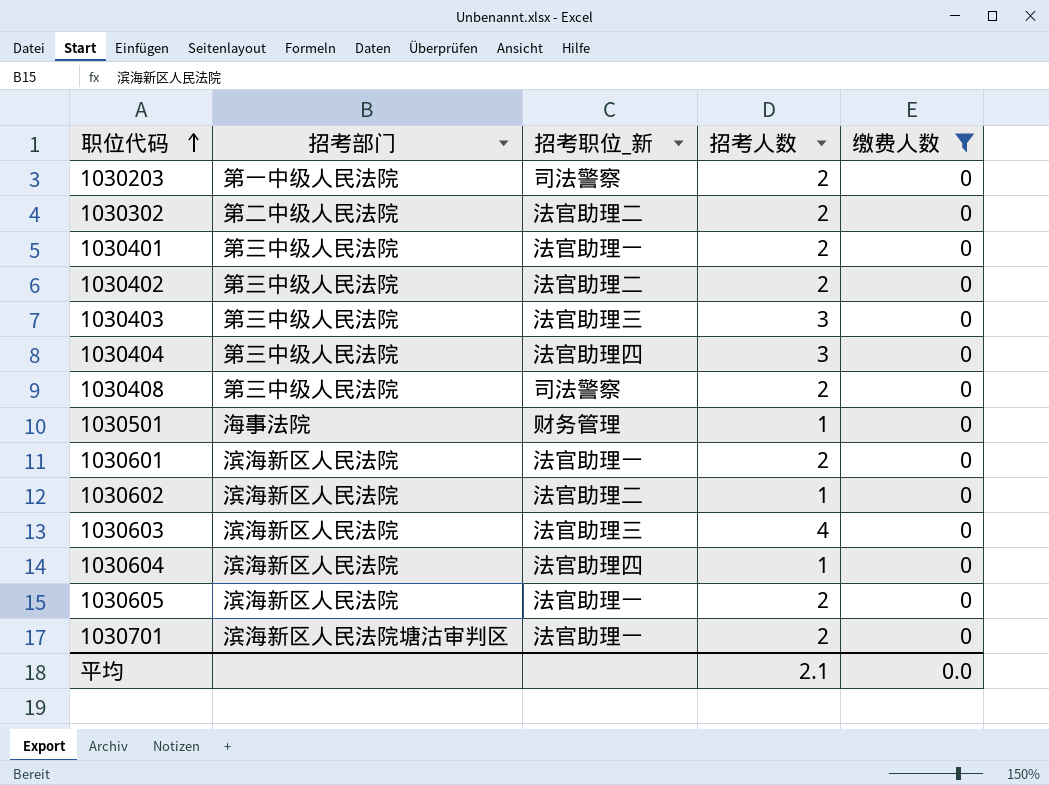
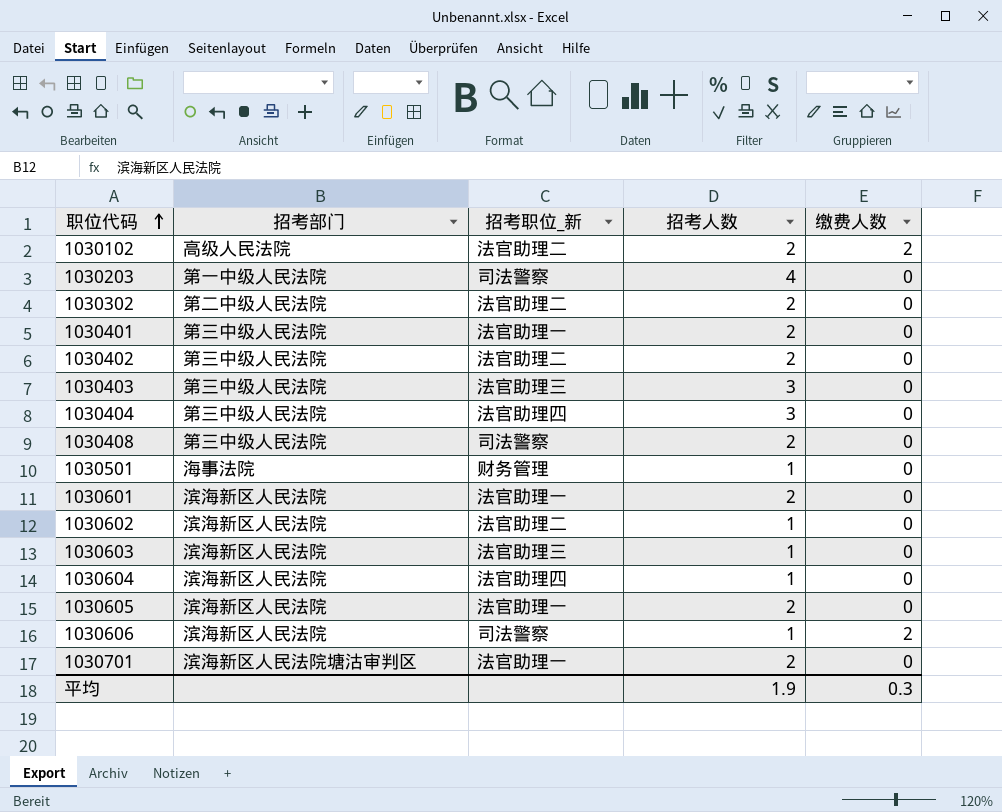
filter: 缴费人数 = 0 -> none
1030203 | 招考人数: 2 -> 4
1030603 | 招考人数: 4 -> 1
平均 | 招考人数: 2.1 -> 1.9
平均 | 缴费人数: 0.0 -> 0.3

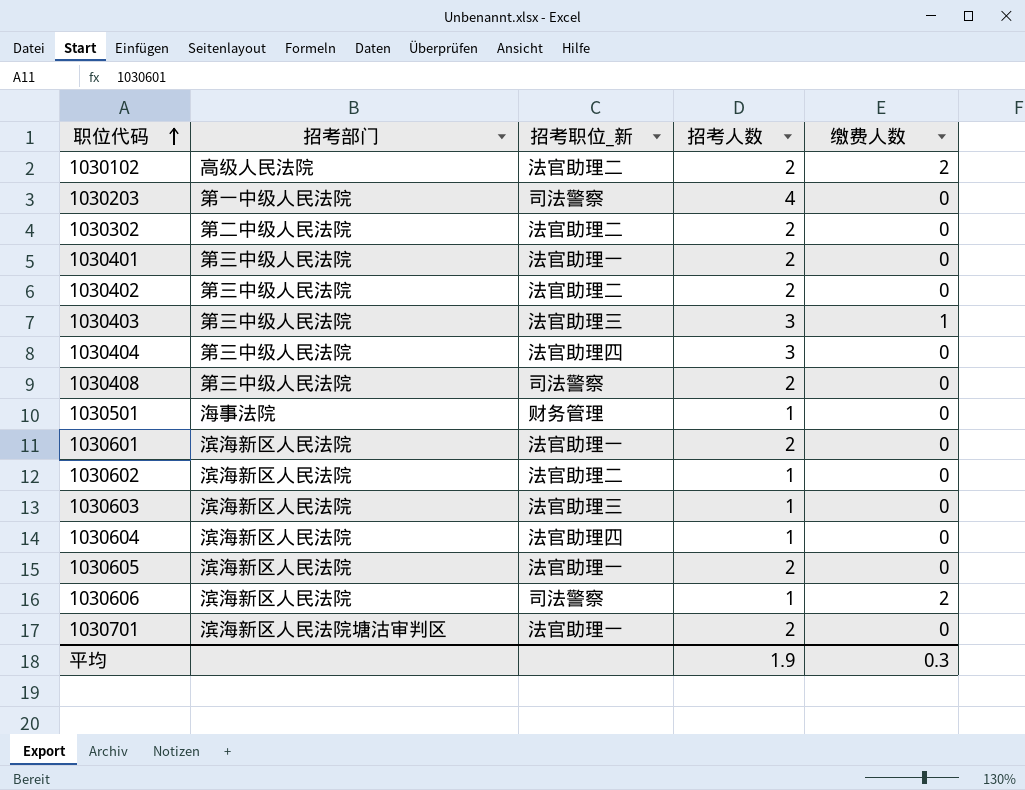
1030403 | 缴费人数: 0 -> 1

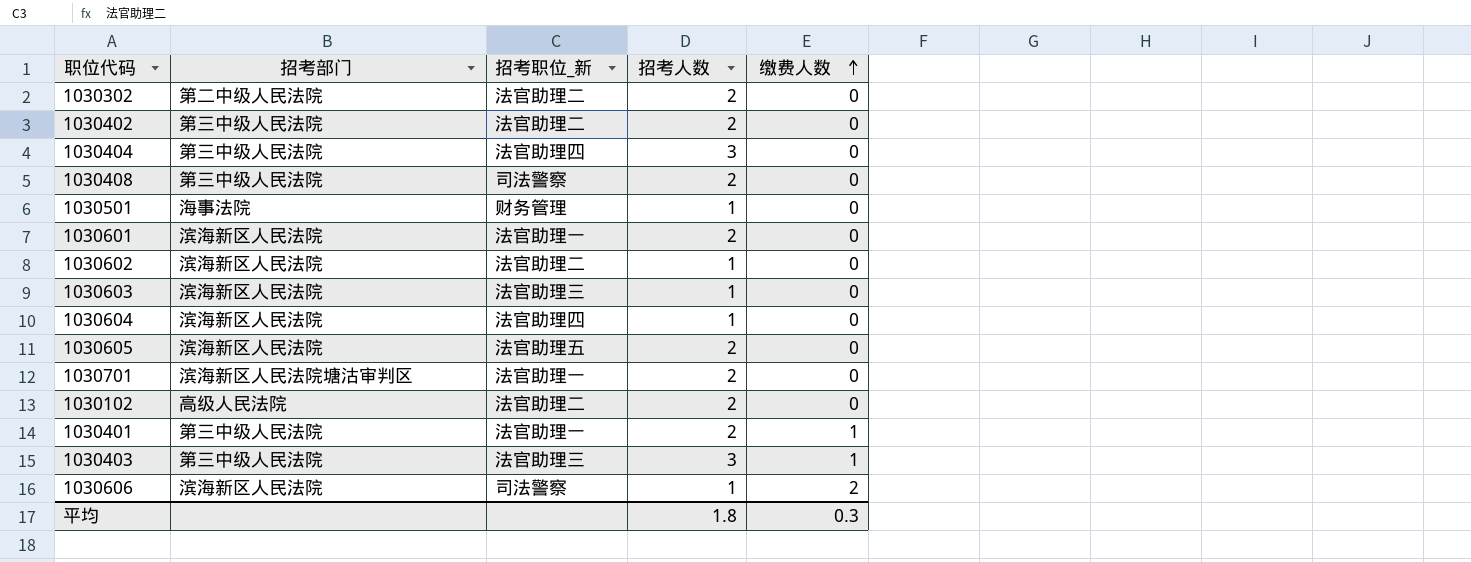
row order: 职位代码 ascending -> 缴费人数 ascending
row 1030203: 第一中级人民法院 | 司法警察 | 4 | 0 -> none
1030605 | 招考职位_新: 法官助理一 -> 法官助理五
1030102 | 缴费人数: 2 -> 0
1030401 | 缴费人数: 0 -> 1
平均 | 招考人数: 1.9 -> 1.8

